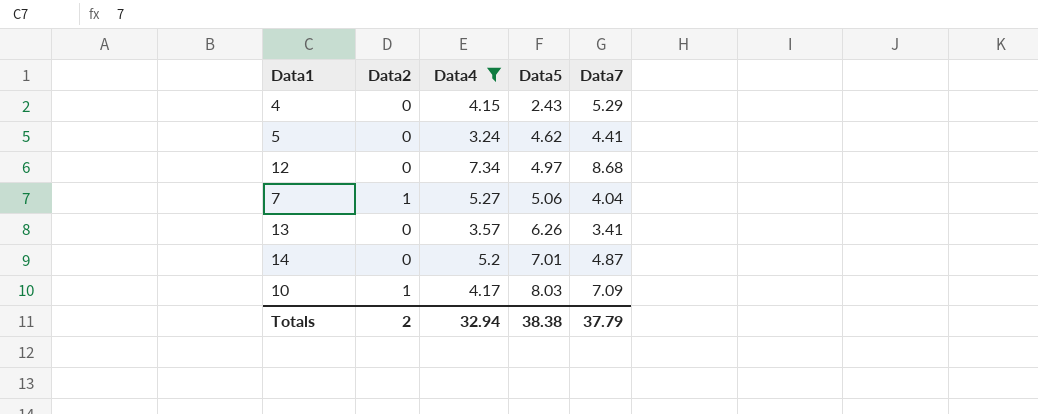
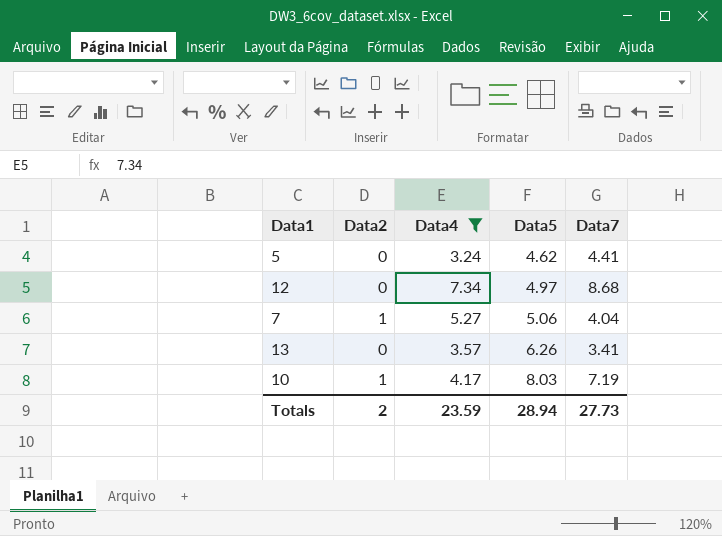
row 4: 0 | 4.15 | 2.43 | 5.29 -> none
row 14: 0 | 5.2 | 7.01 | 4.87 -> none
10 | Data7: 7.09 -> 7.19
Totals | Data4: 32.94 -> 23.59
Totals | Data5: 38.38 -> 28.94
Totals | Data7: 37.79 -> 27.73

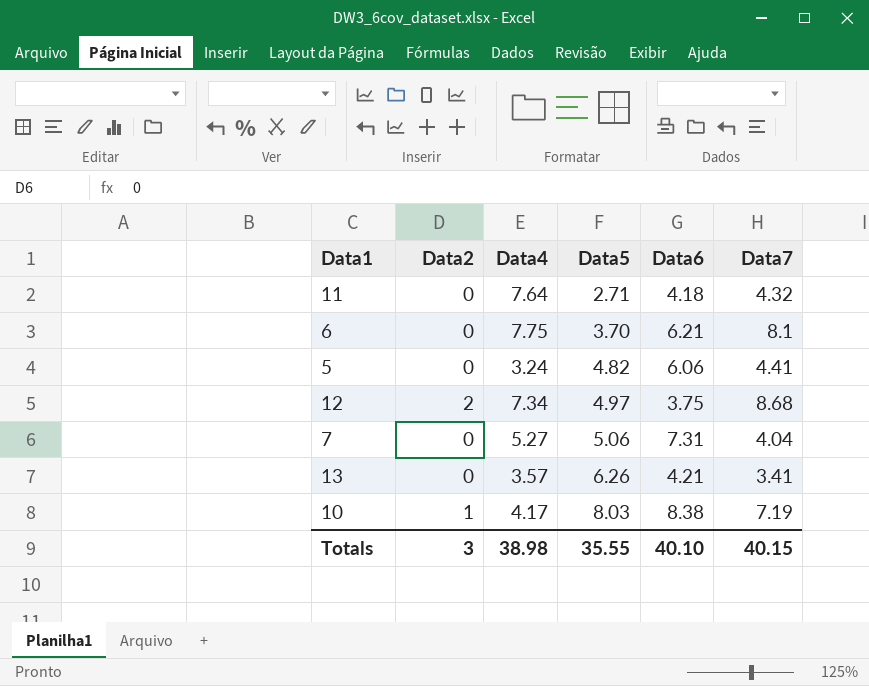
filter: Data4 <= 7.34 -> none
column Data6 | position: none -> 5
5 | Data5: 4.62 -> 4.82
12 | Data2: 0 -> 2
7 | Data2: 1 -> 0
Totals | Data2: 2 -> 3
Totals | Data4: 23.59 -> 38.98
Totals | Data5: 28.94 -> 35.55
Totals | Data7: 27.73 -> 40.15

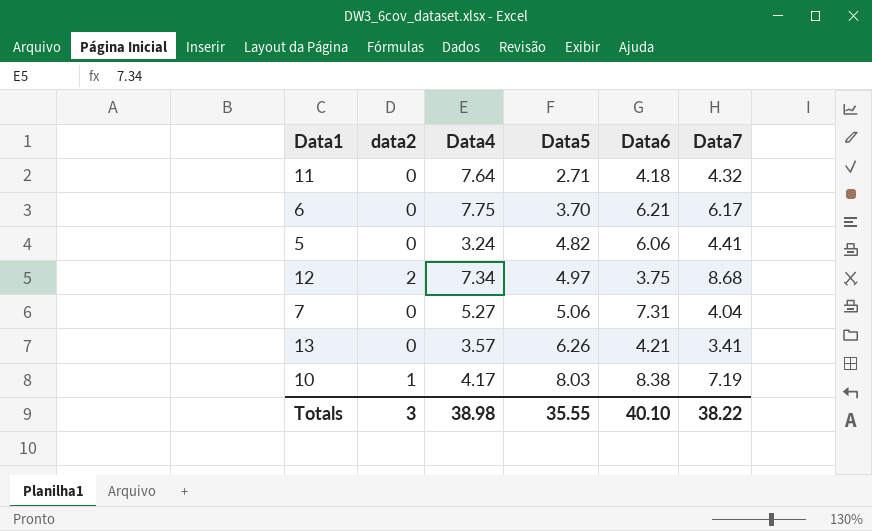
column name: Data2 -> data2
6 | Data7: 8.1 -> 6.17
Totals | Data7: 40.15 -> 38.22

